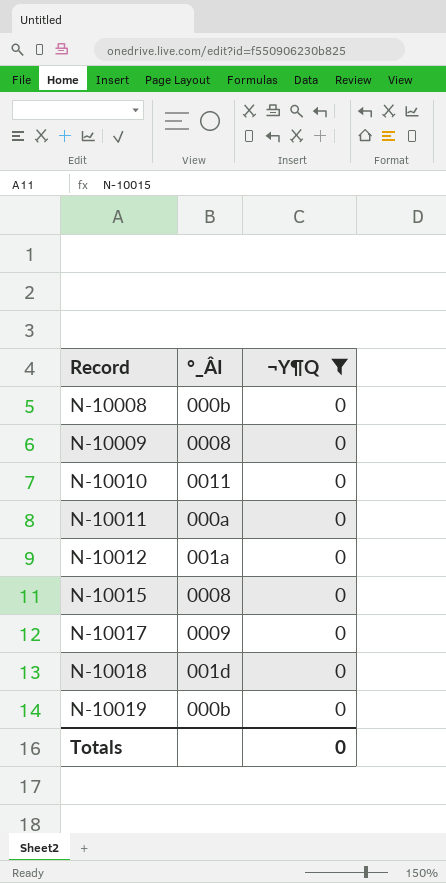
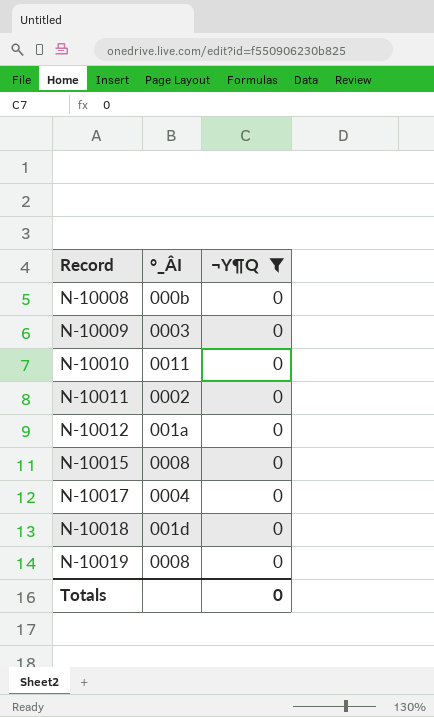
N-10009 | °_ÂI: 0008 -> 0003
N-10011 | °_ÂI: 000a -> 0002
N-10017 | °_ÂI: 0009 -> 0004
N-10019 | °_ÂI: 000b -> 0008

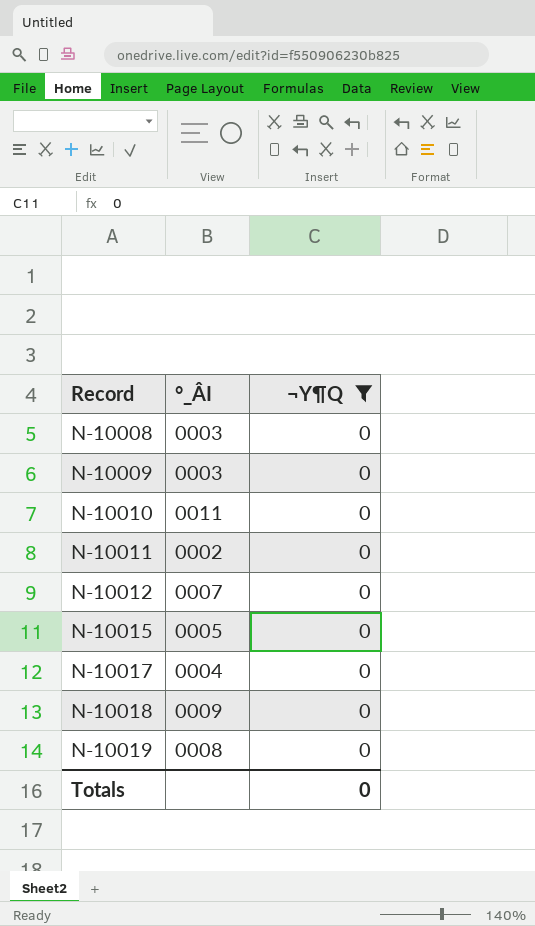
N-10008 | °_ÂI: 000b -> 0003
N-10012 | °_ÂI: 001a -> 0007
N-10015 | °_ÂI: 0008 -> 0005
N-10018 | °_ÂI: 001d -> 0009

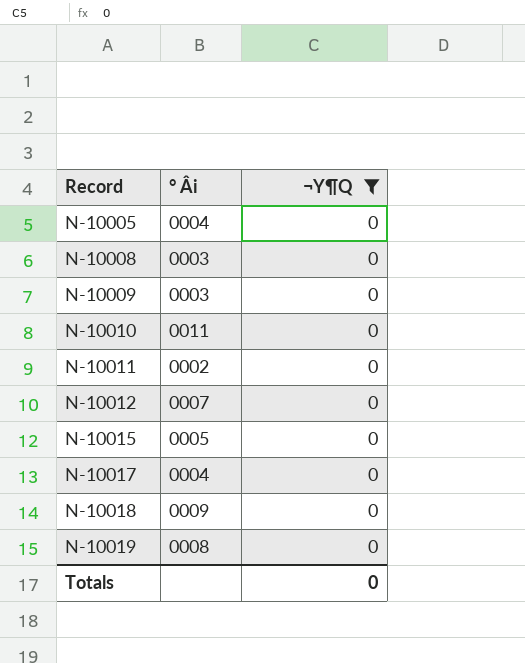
column name: °_ÂI -> ° Âi
row N-10005: none -> 0004 | 0

